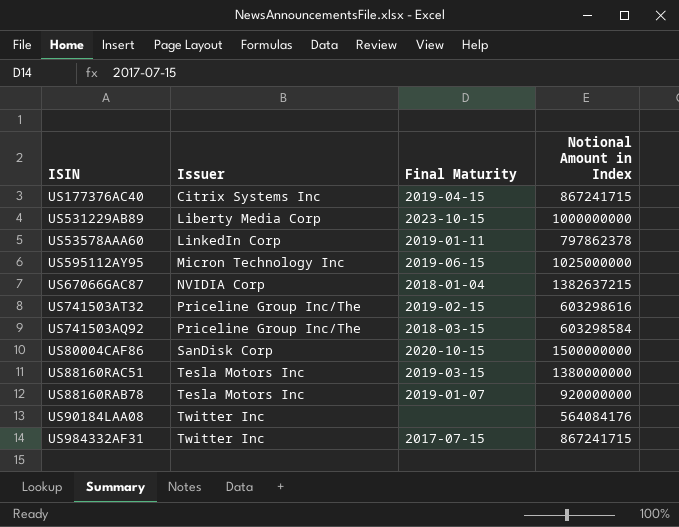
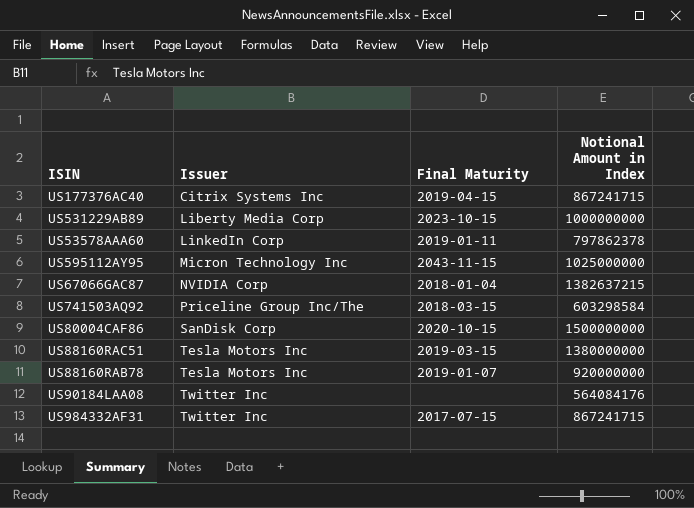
row US741503AT32: Priceline Group Inc/The | 2019-02-15 | 603298616 -> none
US595112AY95 | Final Maturity: 2019-06-15 -> 2043-11-15

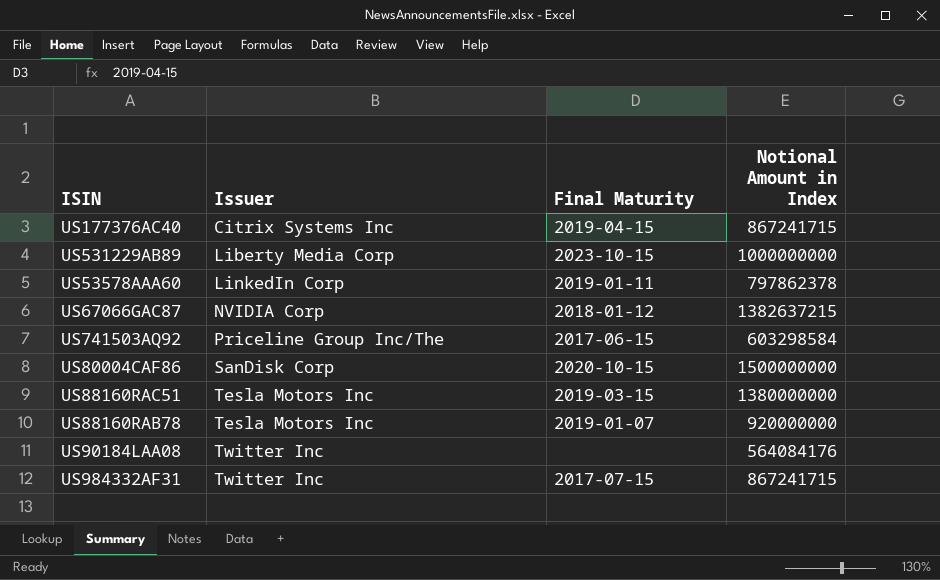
row US595112AY95: Micron Technology Inc | 2043-11-15 | 1025000000 -> none
US67066GAC87 | Final Maturity: 2018-01-04 -> 2018-01-12
US741503AQ92 | Final Maturity: 2018-03-15 -> 2017-06-15

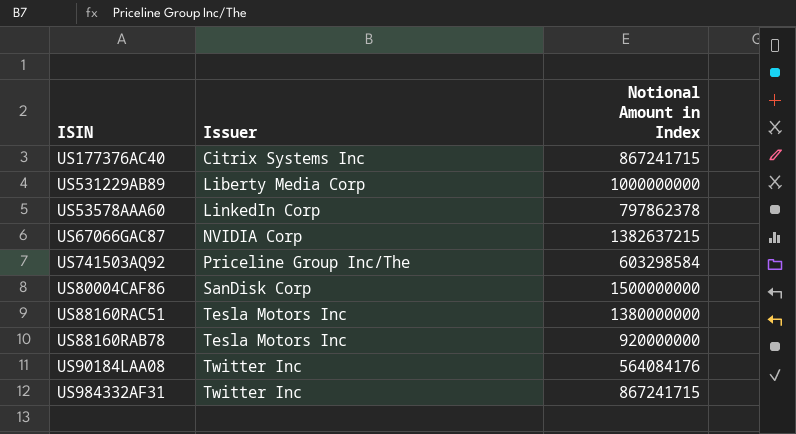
column Final Maturity | position: 3 -> none

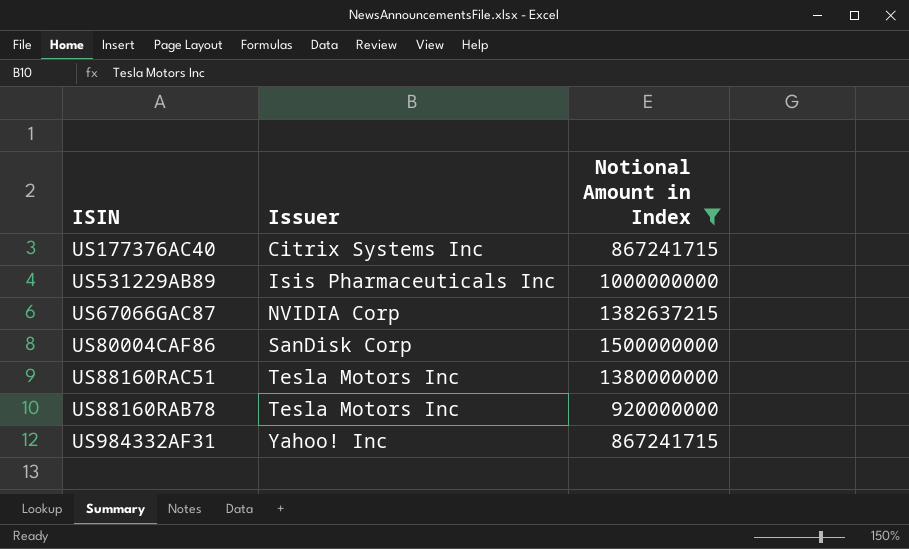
filter: none -> Notional Amount in Index >= 867241715
US531229AB89 | Issuer: Liberty Media Corp -> Isis Pharmaceuticals Inc
US984332AF31 | Issuer: Twitter Inc -> Yahoo! Inc

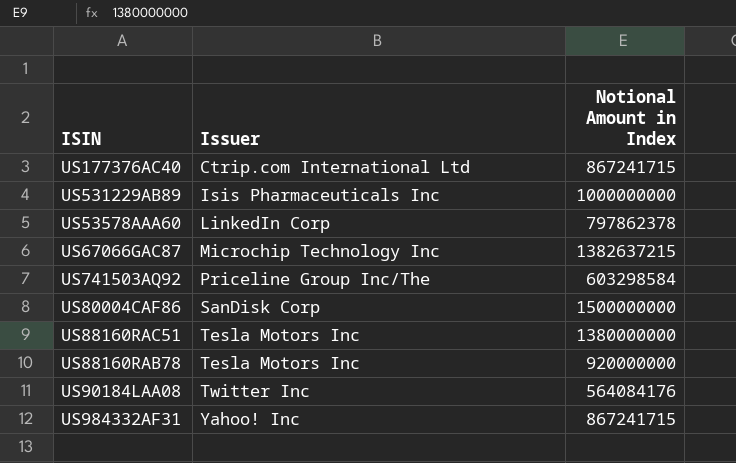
filter: Notional Amount in Index >= 867241715 -> none
US177376AC40 | Issuer: Citrix Systems Inc -> Ctrip.com International Ltd
US67066GAC87 | Issuer: NVIDIA Corp -> Microchip Technology Inc

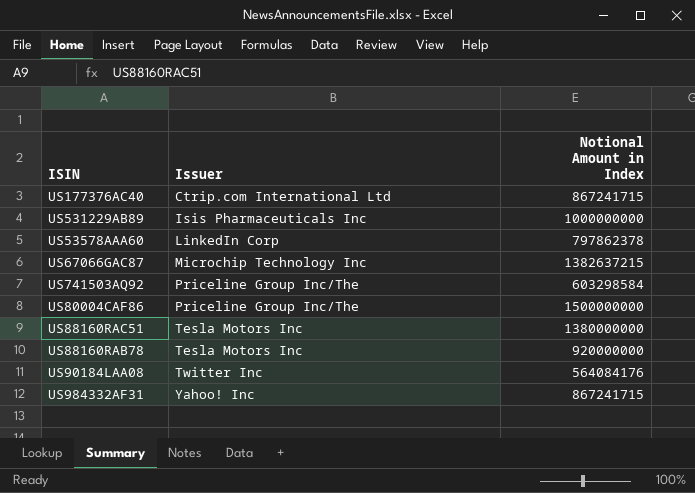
US80004CAF86 | Issuer: SanDisk Corp -> Priceline Group Inc/The

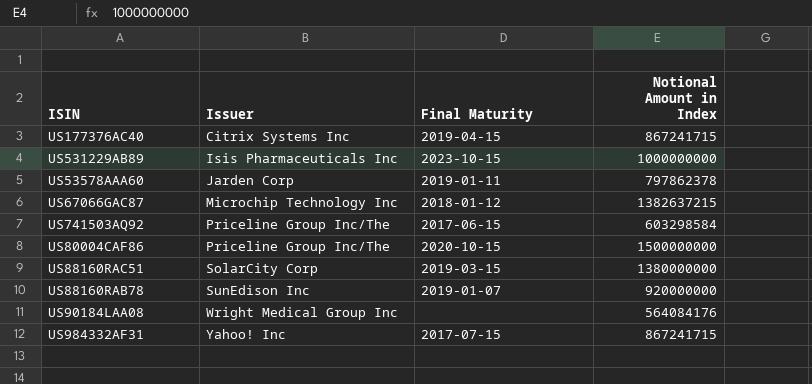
column Final Maturity | position: none -> 3
US177376AC40 | Issuer: Ctrip.com International Ltd -> Citrix Systems Inc
US53578AAA60 | Issuer: LinkedIn Corp -> Jarden Corp
US88160RAC51 | Issuer: Tesla Motors Inc -> SolarCity Corp
US88160RAB78 | Issuer: Tesla Motors Inc -> SunEdison Inc
US90184LAA08 | Issuer: Twitter Inc -> Wright Medical Group Inc

